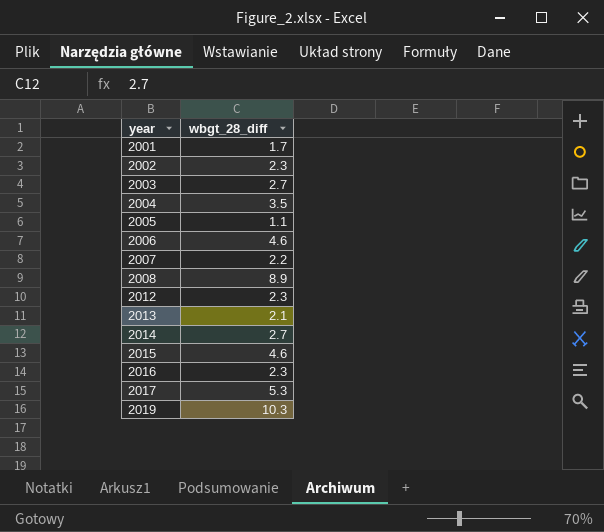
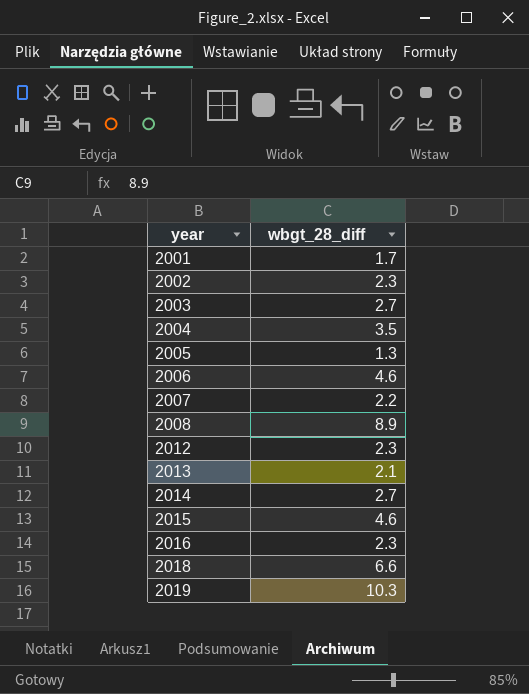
row 2017: 5.3 -> none
2005 | wbgt_28_diff: 1.1 -> 1.3
row 2018: none -> 6.6

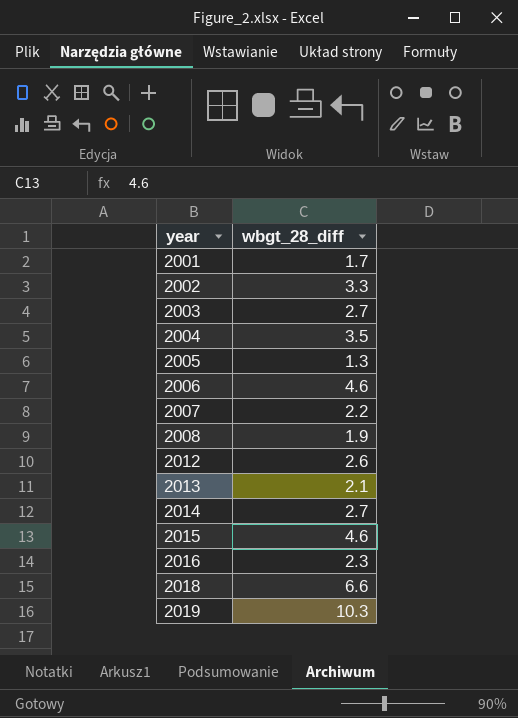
2002 | wbgt_28_diff: 2.3 -> 3.3
2008 | wbgt_28_diff: 8.9 -> 1.9
2012 | wbgt_28_diff: 2.3 -> 2.6

